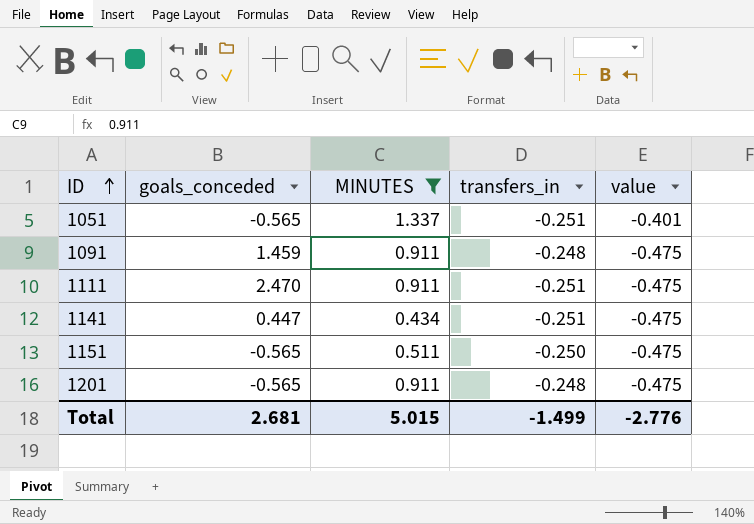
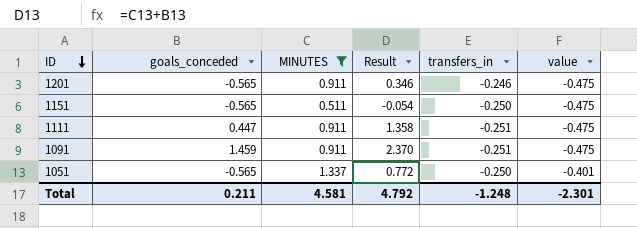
row order: ID ascending -> ID descending
column Result | formula: none -> [goals_conceded] + [MINUTES]
row 1141: 0.447 | 0.434 | -0.251 | -0.475 -> none
1201 | transfers_in: -0.248 -> -0.246
1111 | goals_conceded: 2.470 -> 0.447
1091 | transfers_in: -0.248 -> -0.251
1051 | transfers_in: -0.251 -> -0.250
Total | goals_conceded: 2.681 -> 0.211
Total | MINUTES: 5.015 -> 4.581
Total | transfers_in: -1.499 -> -1.248
Total | value: -2.776 -> -2.301

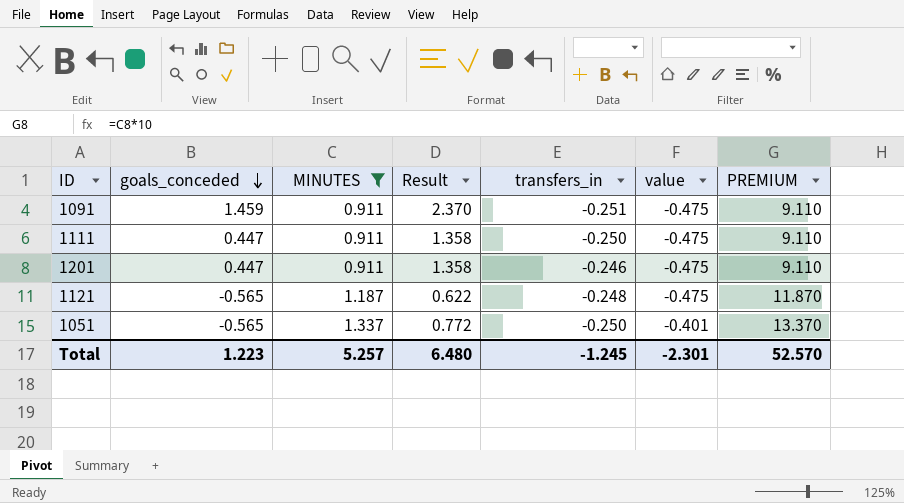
row order: ID descending -> goals_conceded descending
column PREMIUM | formula: none -> [MINUTES] * 10
row 1151: -0.565 | 0.511 | -0.054 | -0.250 | -0.475 -> none
1111 | transfers_in: -0.251 -> -0.250
1201 | goals_conceded: -0.565 -> 0.447
1201 | Result: 0.346 -> 1.358
row 1121: none -> -0.565 | 1.187 | 0.622 | -0.248 | -0.475 | 11.870
Total | goals_conceded: 0.211 -> 1.223
Total | MINUTES: 4.581 -> 5.257
Total | Result: 4.792 -> 6.480
Total | transfers_in: -1.248 -> -1.245

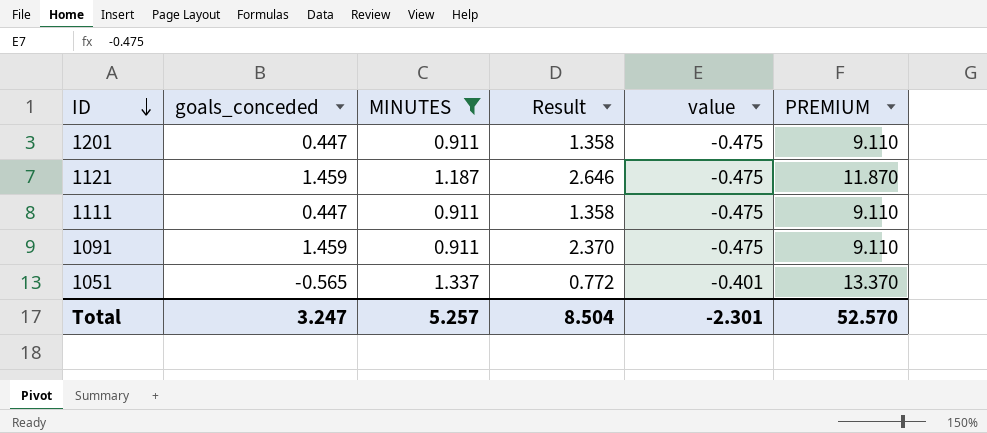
row order: goals_conceded descending -> ID descending
column transfers_in | position: 5 -> none
1121 | goals_conceded: -0.565 -> 1.459
1121 | Result: 0.622 -> 2.646
Total | goals_conceded: 1.223 -> 3.247
Total | Result: 6.480 -> 8.504

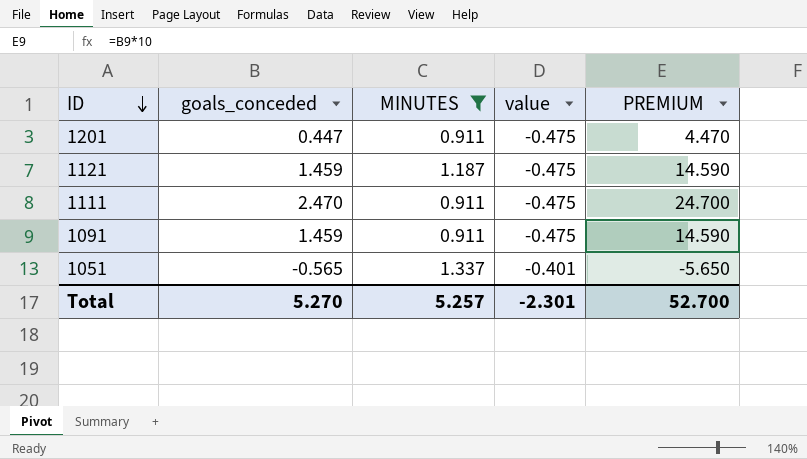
column Result | formula: [goals_conceded] + [MINUTES] -> none
column PREMIUM | formula: [MINUTES] * 10 -> [goals_conceded] * 10
1111 | goals_conceded: 0.447 -> 2.470
Total | goals_conceded: 3.247 -> 5.270
Total | PREMIUM: 52.570 -> 52.700

